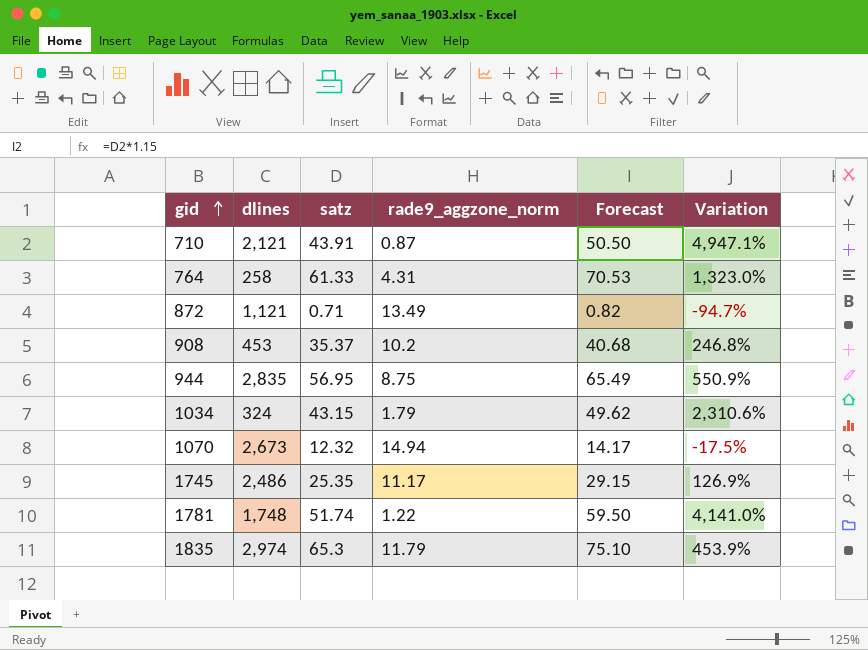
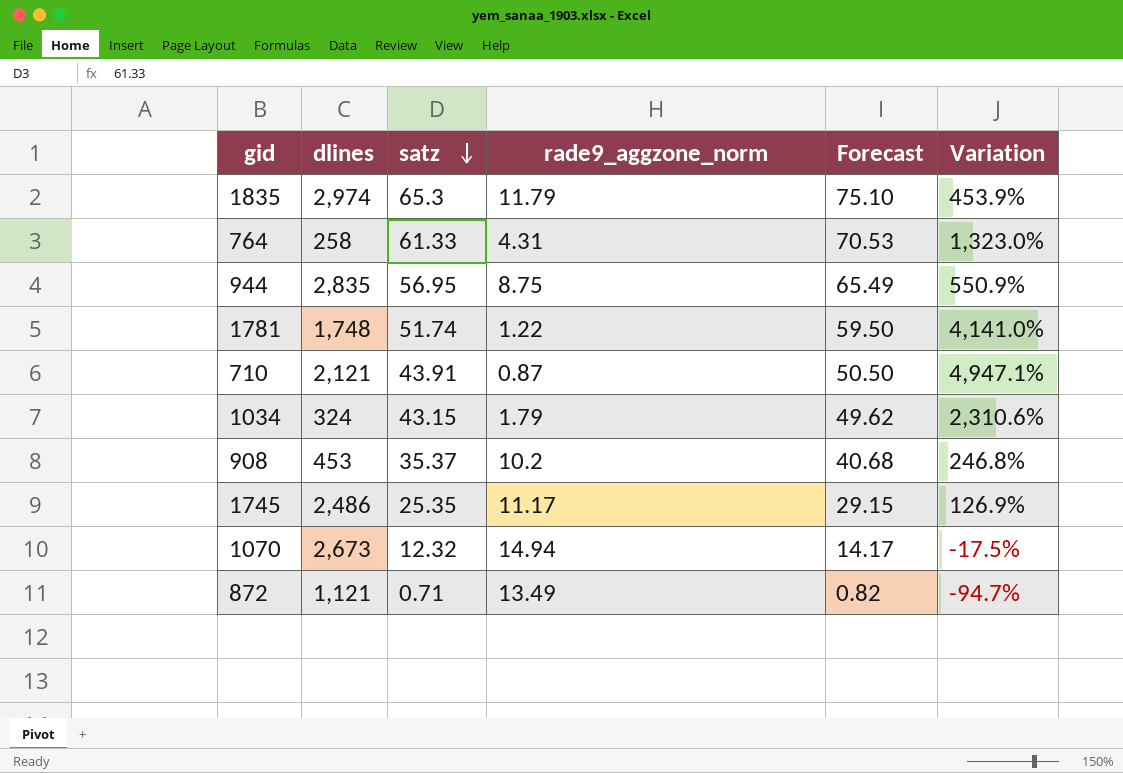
row order: gid ascending -> satz descending

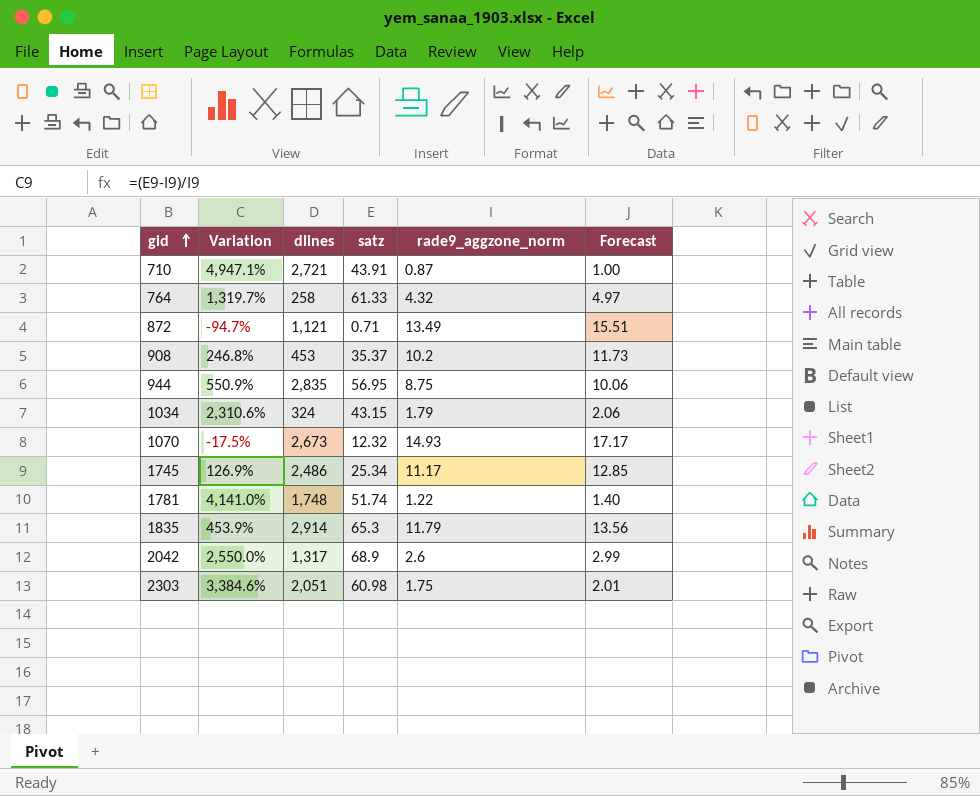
row order: satz descending -> gid ascending
column Variation | position: 6 -> 2
column Forecast | formula: [satz] * 1.15 -> [rade9_aggzone_norm] * 1.15
710 | dlines: 2,121 -> 2,721
764 | Variation: 1,323.0% -> 1,319.7%
764 | rade9_aggzone_norm: 4.31 -> 4.32
1070 | rade9_aggzone_norm: 14.94 -> 14.93
1745 | satz: 25.35 -> 25.34
1835 | dlines: 2,974 -> 2,914
row 2042: none -> 2,550.0% | 1,317 | 68.9 | 2.6 | 2.99
row 2303: none -> 3,384.6% | 2,051 | 60.98 | 1.75 | 2.01

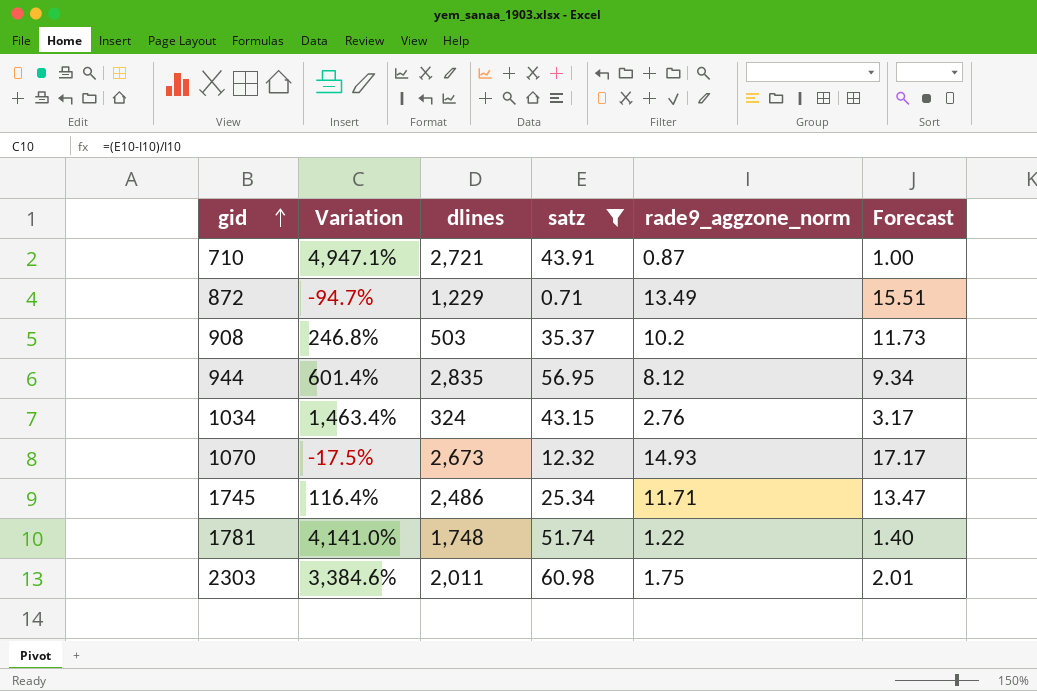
filter: none -> satz <= 60.98
872 | dlines: 1,121 -> 1,229
908 | dlines: 453 -> 503
944 | Variation: 550.9% -> 601.4%
944 | rade9_aggzone_norm: 8.75 -> 8.12
944 | Forecast: 10.06 -> 9.34
1034 | Variation: 2,310.6% -> 1,463.4%
1034 | rade9_aggzone_norm: 1.79 -> 2.76
1034 | Forecast: 2.06 -> 3.17
1745 | Variation: 126.9% -> 116.4%
1745 | rade9_aggzone_norm: 11.17 -> 11.71
1745 | Forecast: 12.85 -> 13.47
2303 | dlines: 2,051 -> 2,011

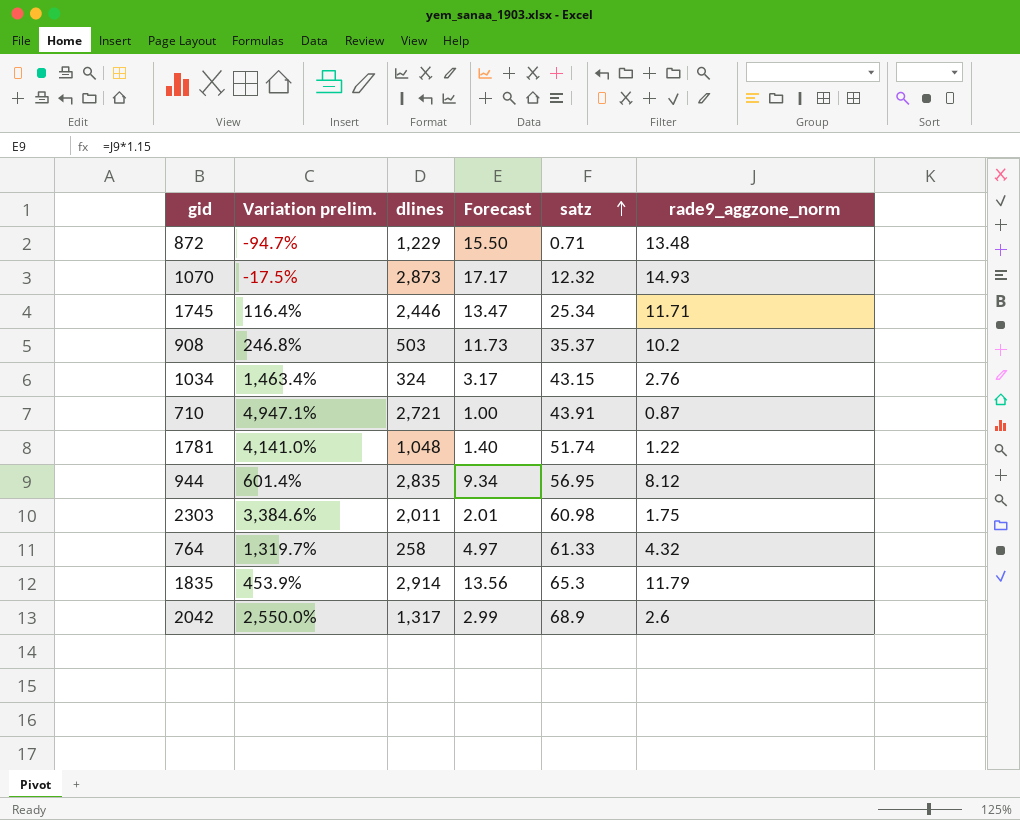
filter: satz <= 60.98 -> none
row order: gid ascending -> satz ascending
column name: Variation -> Variation prelim.
column Forecast | position: 6 -> 4
872 | Forecast: 15.51 -> 15.50
872 | rade9_aggzone_norm: 13.49 -> 13.48
1070 | dlines: 2,673 -> 2,873
1745 | dlines: 2,486 -> 2,446
1781 | dlines: 1,748 -> 1,048

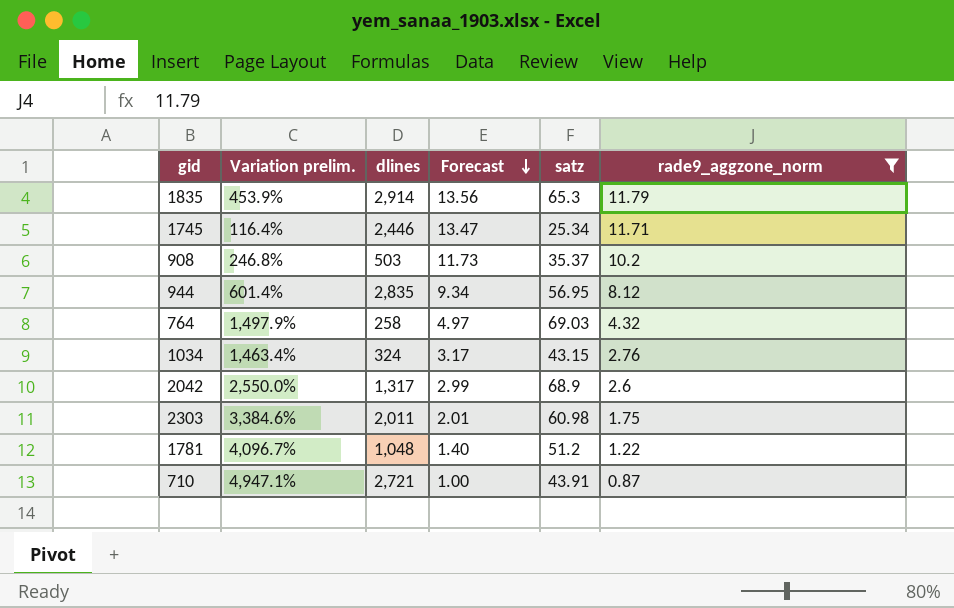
filter: none -> rade9_aggzone_norm <= 11.79
row order: satz ascending -> Forecast descending
764 | Variation prelim.: 1,319.7% -> 1,497.9%
764 | satz: 61.33 -> 69.03
1781 | Variation prelim.: 4,141.0% -> 4,096.7%
1781 | satz: 51.74 -> 51.2

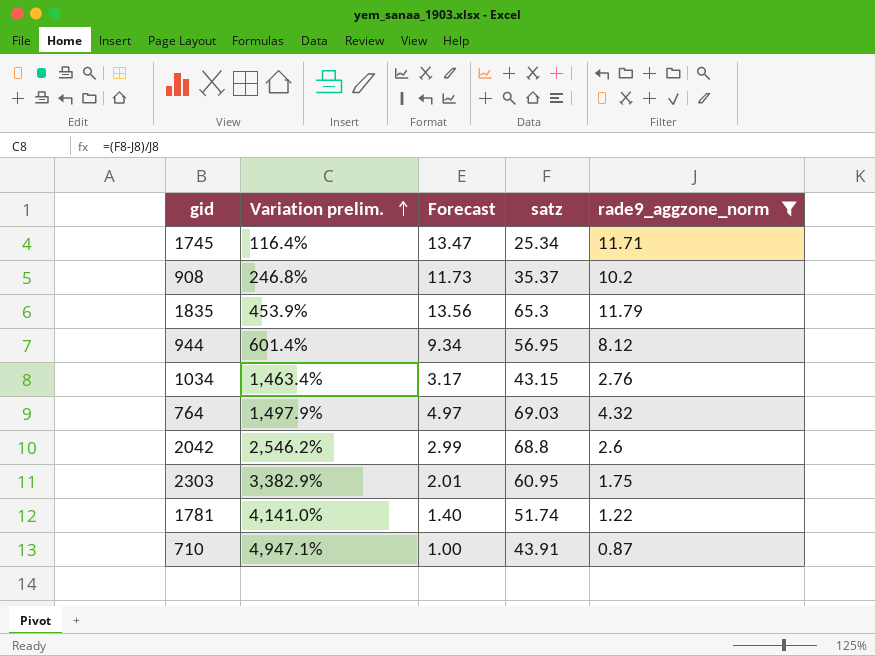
row order: Forecast descending -> Variation prelim. ascending
column dlines | position: 3 -> none
2042 | Variation prelim.: 2,550.0% -> 2,546.2%
2042 | satz: 68.9 -> 68.8
2303 | Variation prelim.: 3,384.6% -> 3,382.9%
2303 | satz: 60.98 -> 60.95
1781 | Variation prelim.: 4,096.7% -> 4,141.0%
1781 | satz: 51.2 -> 51.74

